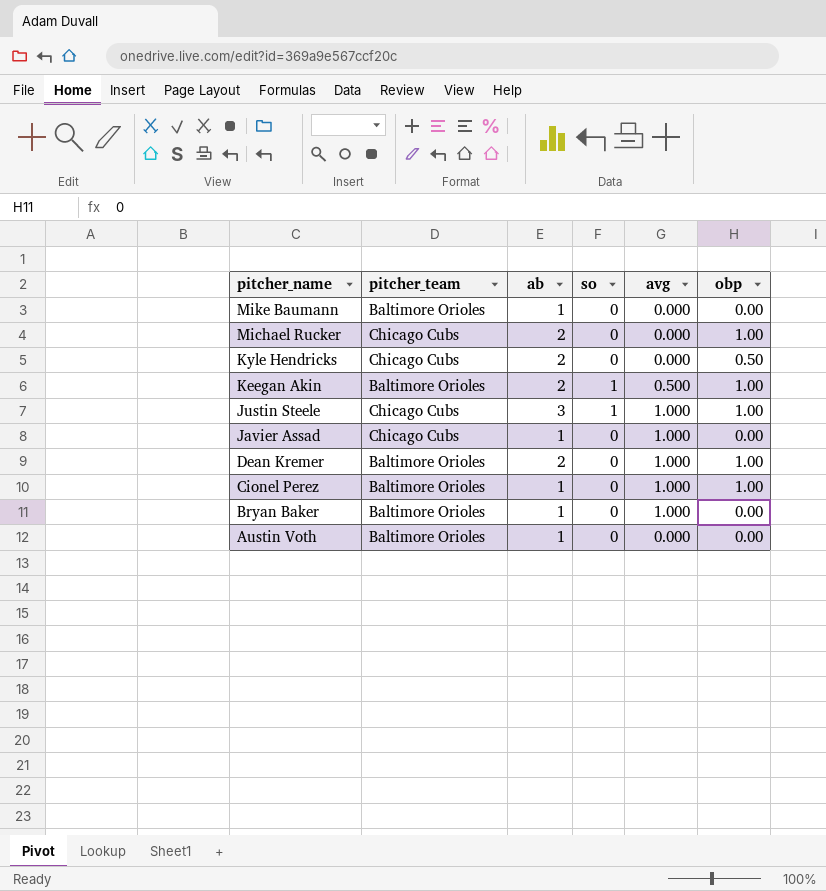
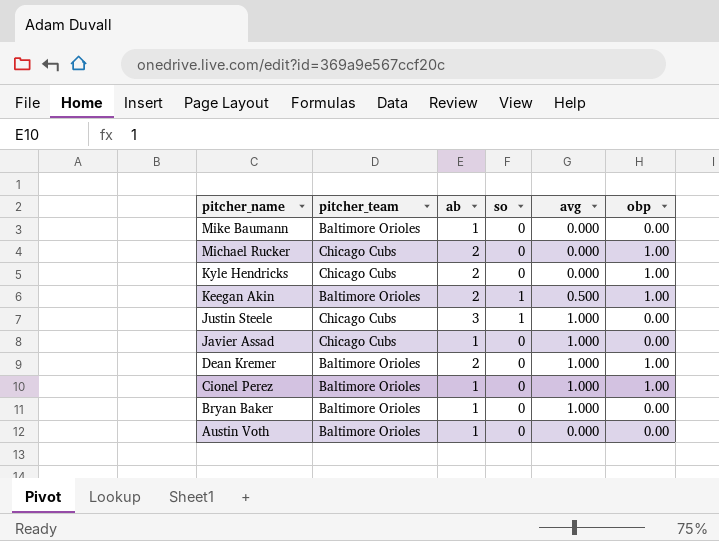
Kyle Hendricks | obp: 0.50 -> 1.00
Justin Steele | obp: 1.00 -> 0.00

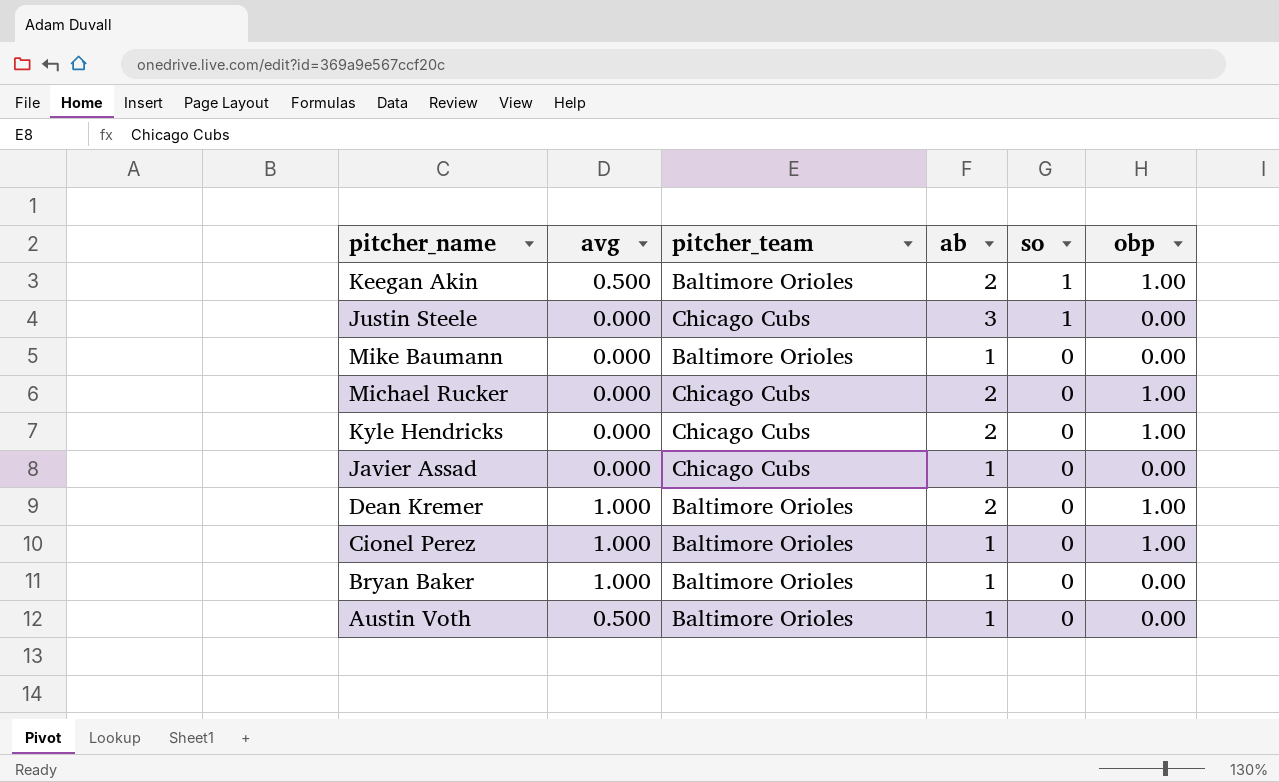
row order: pitcher_name descending -> so descending
column avg | position: 5 -> 2
Justin Steele | avg: 1.000 -> 0.000
Javier Assad | avg: 1.000 -> 0.000
Austin Voth | avg: 0.000 -> 0.500

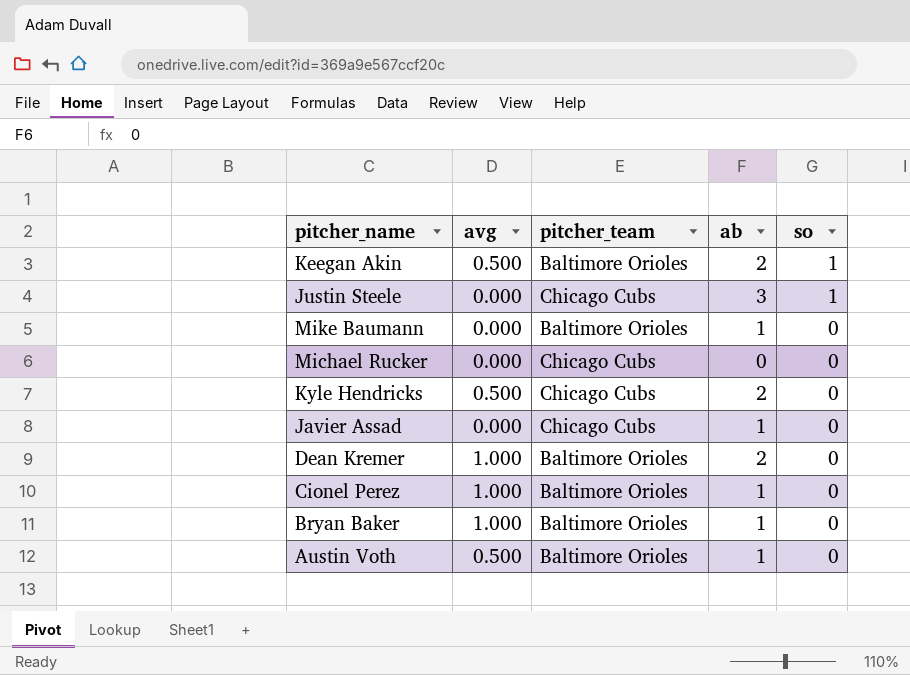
column obp | position: 6 -> none
Michael Rucker | ab: 2 -> 0
Kyle Hendricks | avg: 0.000 -> 0.500

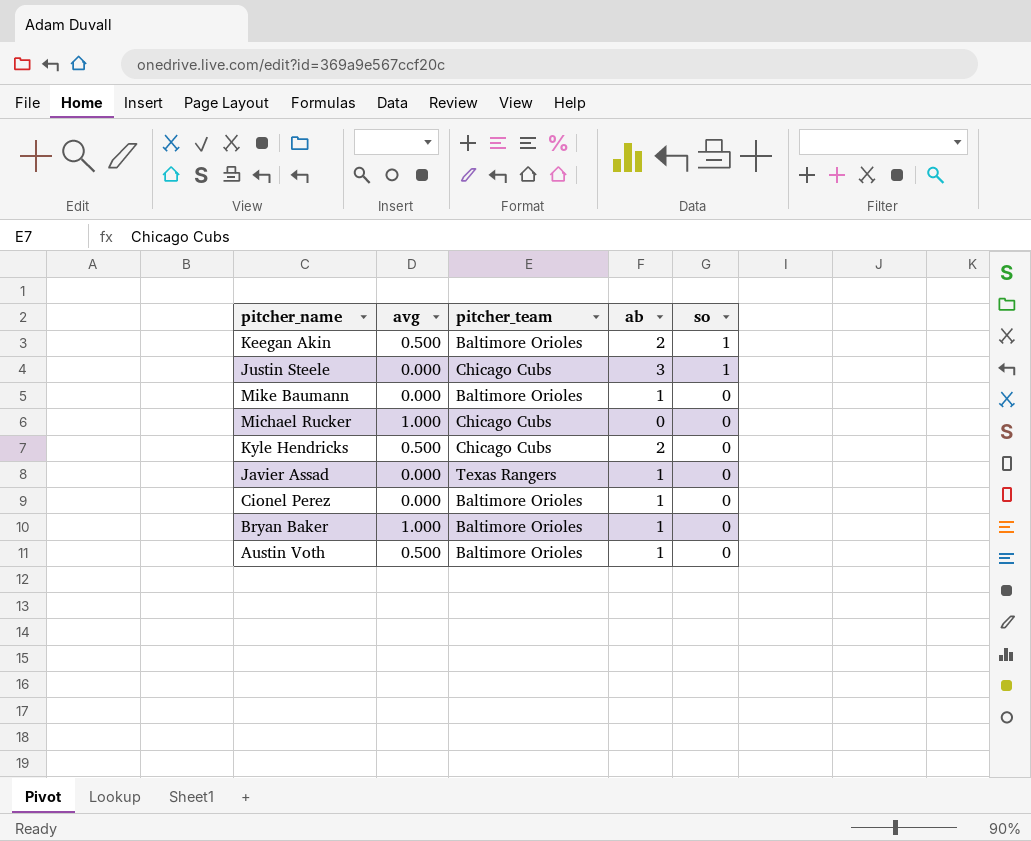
row Dean Kremer: 1.000 | Baltimore Orioles | 2 | 0 -> none
Michael Rucker | avg: 0.000 -> 1.000
Javier Assad | pitcher_team: Chicago Cubs -> Texas Rangers
Cionel Perez | avg: 1.000 -> 0.000

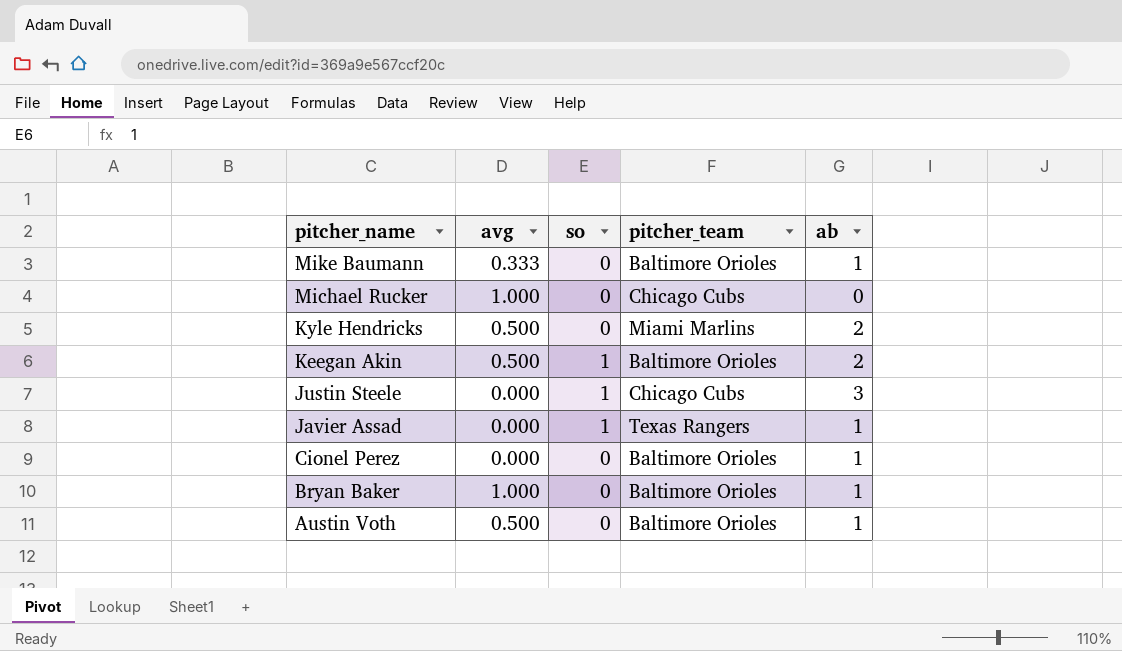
row order: so descending -> pitcher_name descending
column so | position: 5 -> 3
Mike Baumann | avg: 0.000 -> 0.333
Kyle Hendricks | pitcher_team: Chicago Cubs -> Miami Marlins
Javier Assad | so: 0 -> 1

